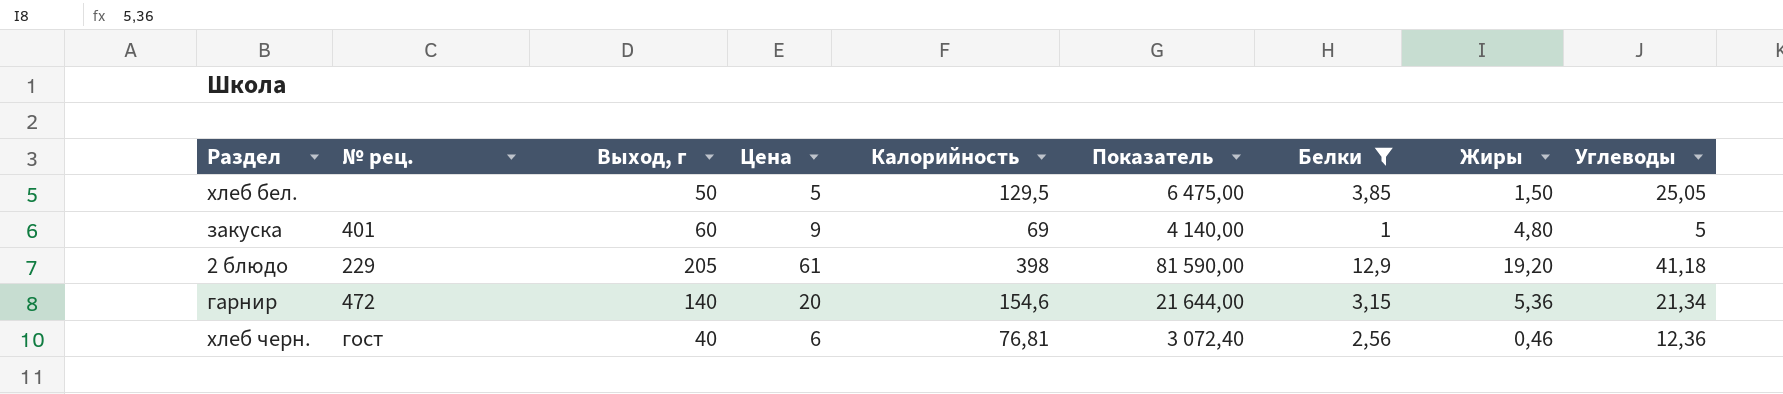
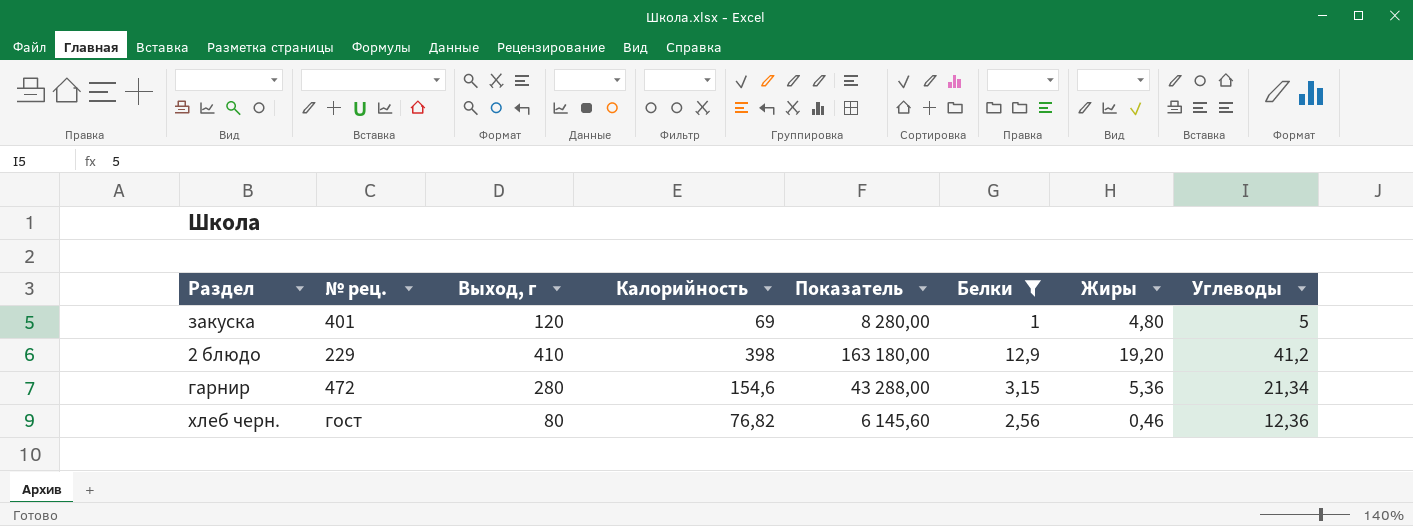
column Цена | position: 4 -> none
row хлеб бел.: none | 50 | 5 | 129,5 | 6 475,00 | 3,85 | 1,50 | 25,05 -> none
закуска | Выход, г: 60 -> 120
закуска | Показатель: 4 140,00 -> 8 280,00
2 блюдо | Выход, г: 205 -> 410
2 блюдо | Показатель: 81 590,00 -> 163 180,00
2 блюдо | Углеводы: 41,18 -> 41,2
гарнир | Выход, г: 140 -> 280
гарнир | Показатель: 21 644,00 -> 43 288,00
хлеб черн. | Выход, г: 40 -> 80
хлеб черн. | Калорийность: 76,81 -> 76,82
хлеб черн. | Показатель: 3 072,40 -> 6 145,60

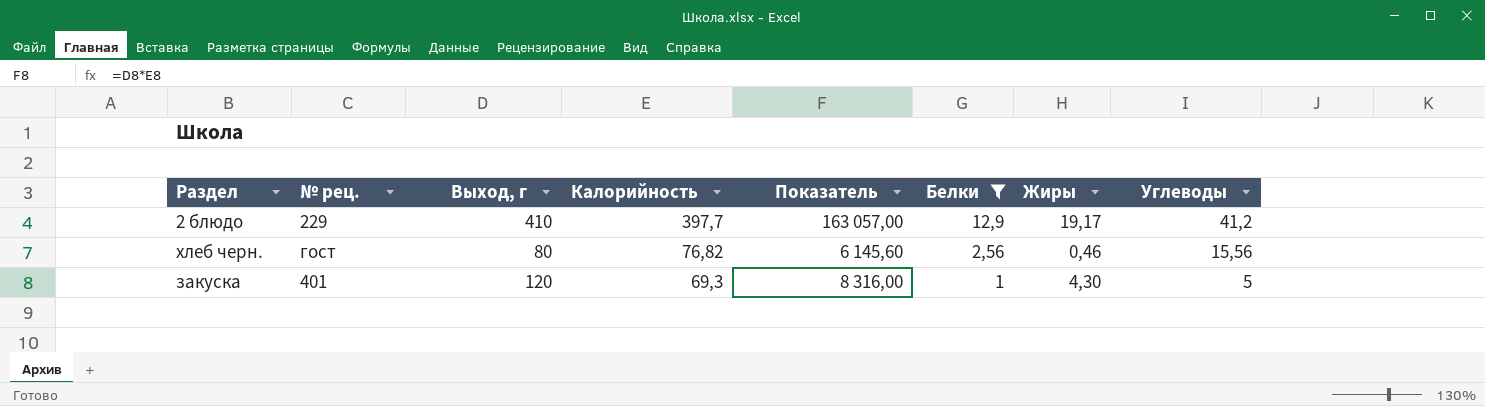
row order: none -> Калорийность descending
row гарнир: 472 | 280 | 154,6 | 43 288,00 | 3,15 | 5,36 | 21,34 -> none
2 блюдо | Калорийность: 398 -> 397,7
2 блюдо | Показатель: 163 180,00 -> 163 057,00
2 блюдо | Жиры: 19,20 -> 19,17
хлеб черн. | Углеводы: 12,36 -> 15,56
закуска | Калорийность: 69 -> 69,3
закуска | Показатель: 8 280,00 -> 8 316,00
закуска | Жиры: 4,80 -> 4,30

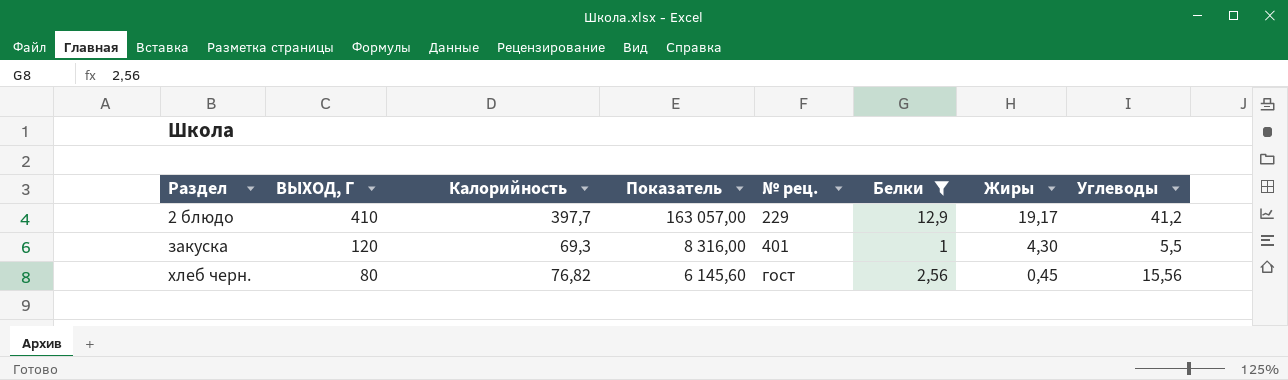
row order: Калорийность descending -> Раздел ascending
column name: Выход, г -> ВЫХОД, Г
column № рец. | position: 2 -> 5
закуска | Углеводы: 5 -> 5,5
хлеб черн. | Жиры: 0,46 -> 0,45

